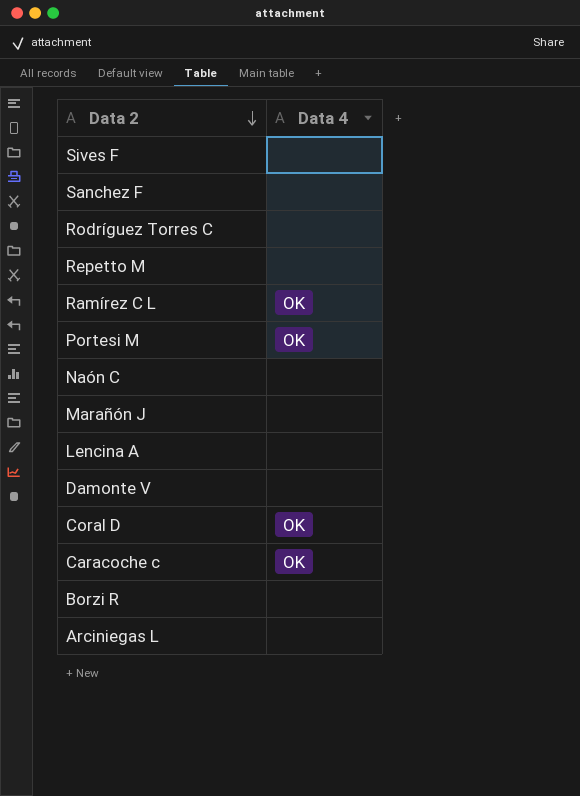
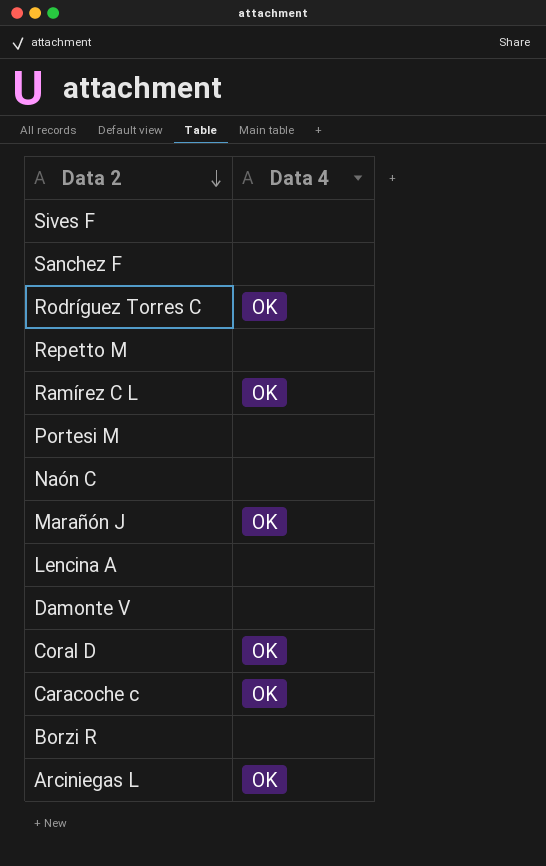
Rodríguez Torres C | Data 4: none -> OK
Portesi M | Data 4: OK -> none
Marañón J | Data 4: none -> OK
Arciniegas L | Data 4: none -> OK

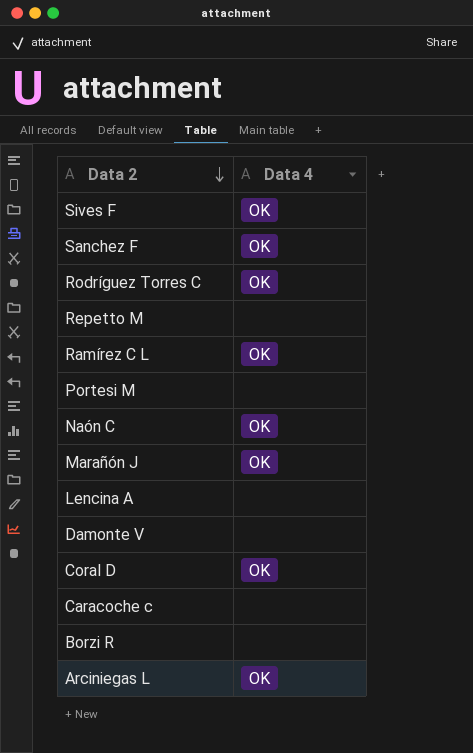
Sives F | Data 4: none -> OK
Sanchez F | Data 4: none -> OK
Naón C | Data 4: none -> OK
Caracoche c | Data 4: OK -> none

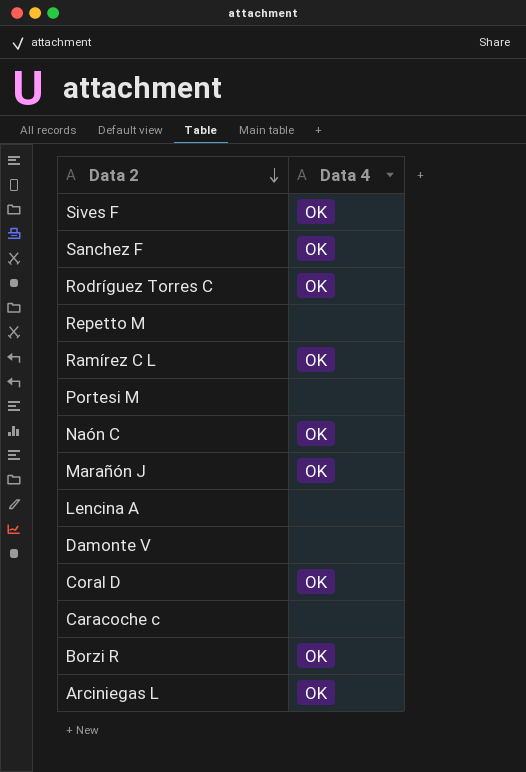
Borzi R | Data 4: none -> OK

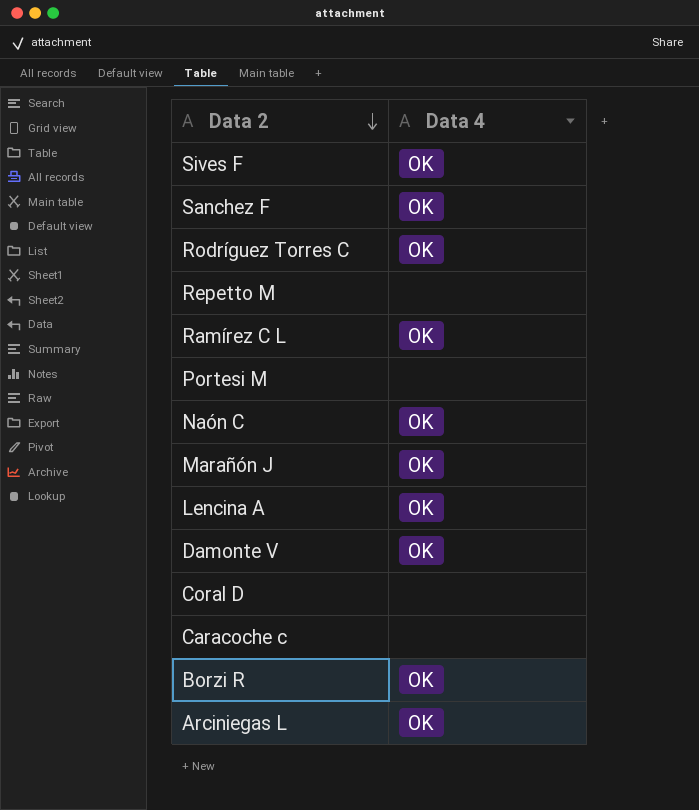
Lencina A | Data 4: none -> OK
Damonte V | Data 4: none -> OK
Coral D | Data 4: OK -> none

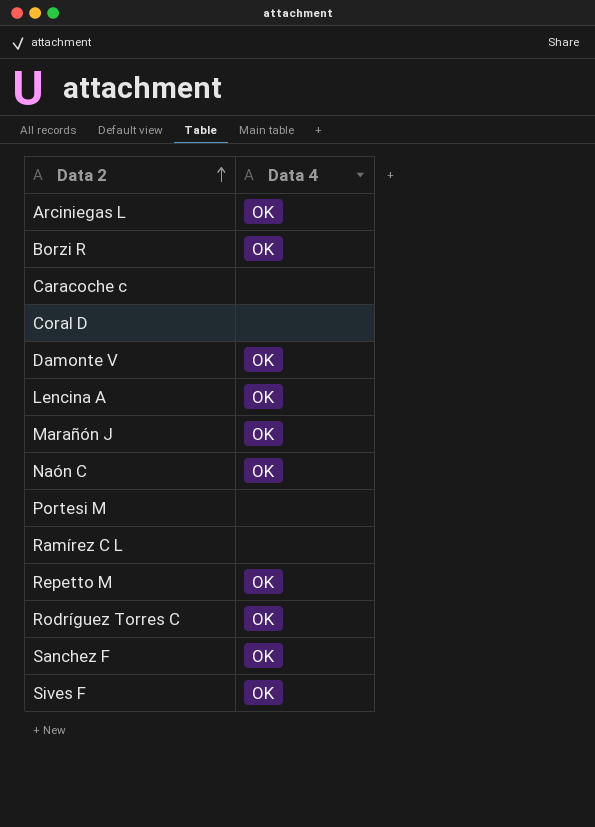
row order: Data 2 descending -> Data 2 ascending
Ramírez C L | Data 4: OK -> none
Repetto M | Data 4: none -> OK

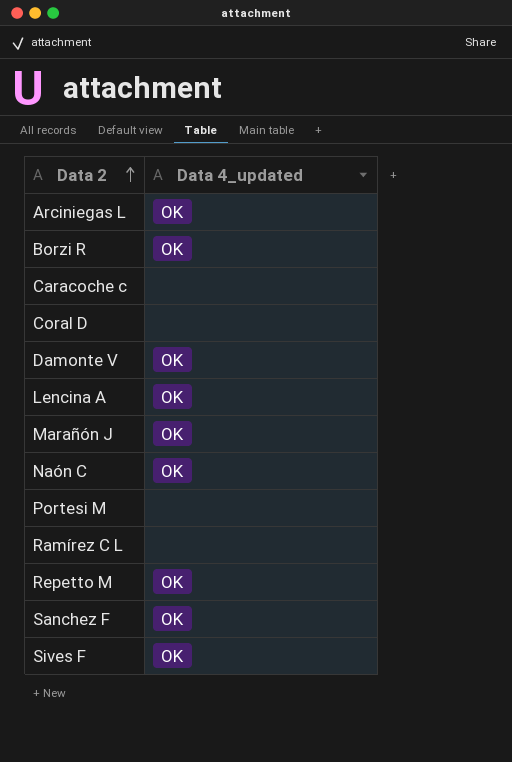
column name: Data 4 -> Data 4_updated
row Rodríguez Torres C: OK -> none

